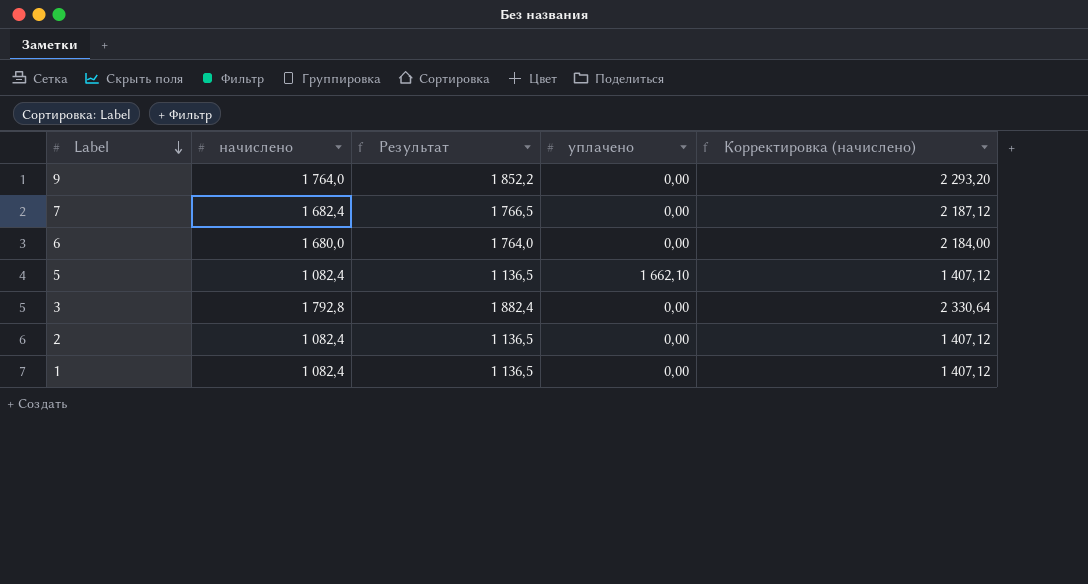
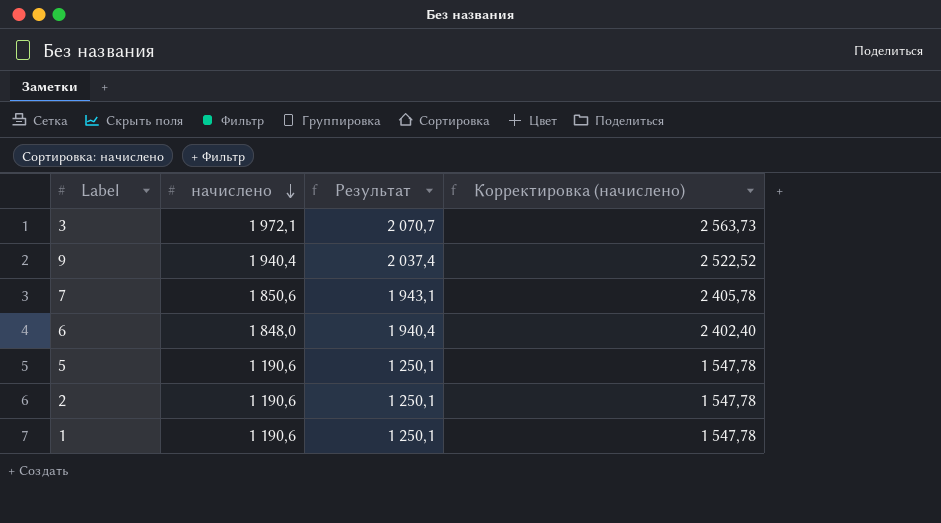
row order: Label descending -> начислено descending
column уплачено | position: 4 -> none
3 | начислено: 1 792,8 -> 1 972,1
3 | Результат: 1 882,4 -> 2 070,7
3 | Корректировка (начислено): 2 330,64 -> 2 563,73
9 | начислено: 1 764,0 -> 1 940,4
9 | Результат: 1 852,2 -> 2 037,4
9 | Корректировка (начислено): 2 293,20 -> 2 522,52
7 | начислено: 1 682,4 -> 1 850,6
7 | Результат: 1 766,5 -> 1 943,1
7 | Корректировка (начислено): 2 187,12 -> 2 405,78
6 | начислено: 1 680,0 -> 1 848,0
6 | Результат: 1 764,0 -> 1 940,4
6 | Корректировка (начислено): 2 184,00 -> 2 402,40
5 | начислено: 1 082,4 -> 1 190,6
5 | Результат: 1 136,5 -> 1 250,1
5 | Корректировка (начислено): 1 407,12 -> 1 547,78
2 | начислено: 1 082,4 -> 1 190,6
2 | Результат: 1 136,5 -> 1 250,1
2 | Корректировка (начислено): 1 407,12 -> 1 547,78
1 | начислено: 1 082,4 -> 1 190,6
1 | Результат: 1 136,5 -> 1 250,1
1 | Корректировка (начислено): 1 407,12 -> 1 547,78

